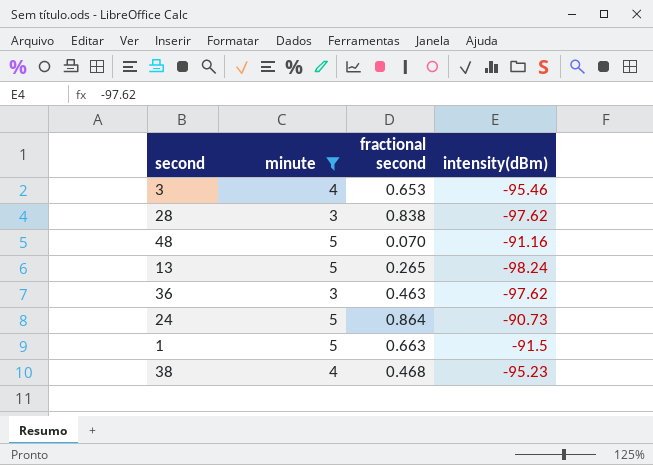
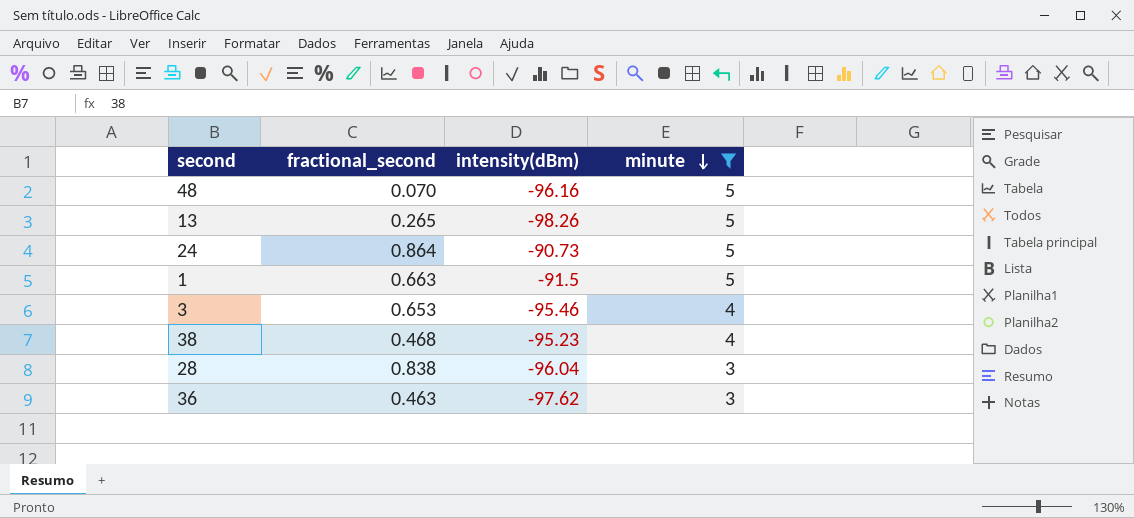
row order: none -> minute descending
column name: fractional second -> fractional_second
column minute | position: 2 -> 4
48 | intensity(dBm): -91.16 -> -96.16
13 | intensity(dBm): -98.24 -> -98.26
28 | intensity(dBm): -97.62 -> -96.04

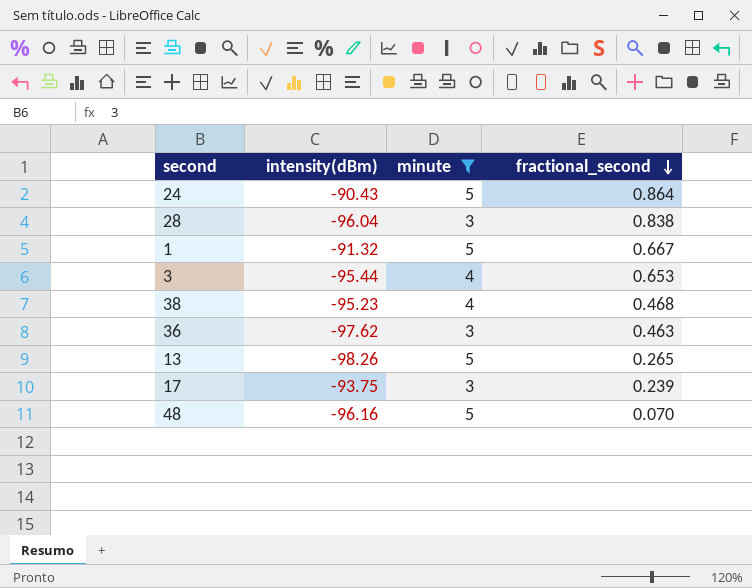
row order: minute descending -> fractional_second descending
column fractional_second | position: 2 -> 4
24 | intensity(dBm): -90.73 -> -90.43
1 | intensity(dBm): -91.5 -> -91.32
1 | fractional_second: 0.663 -> 0.667
3 | intensity(dBm): -95.46 -> -95.44
row 17: none -> -93.75 | 3 | 0.239

